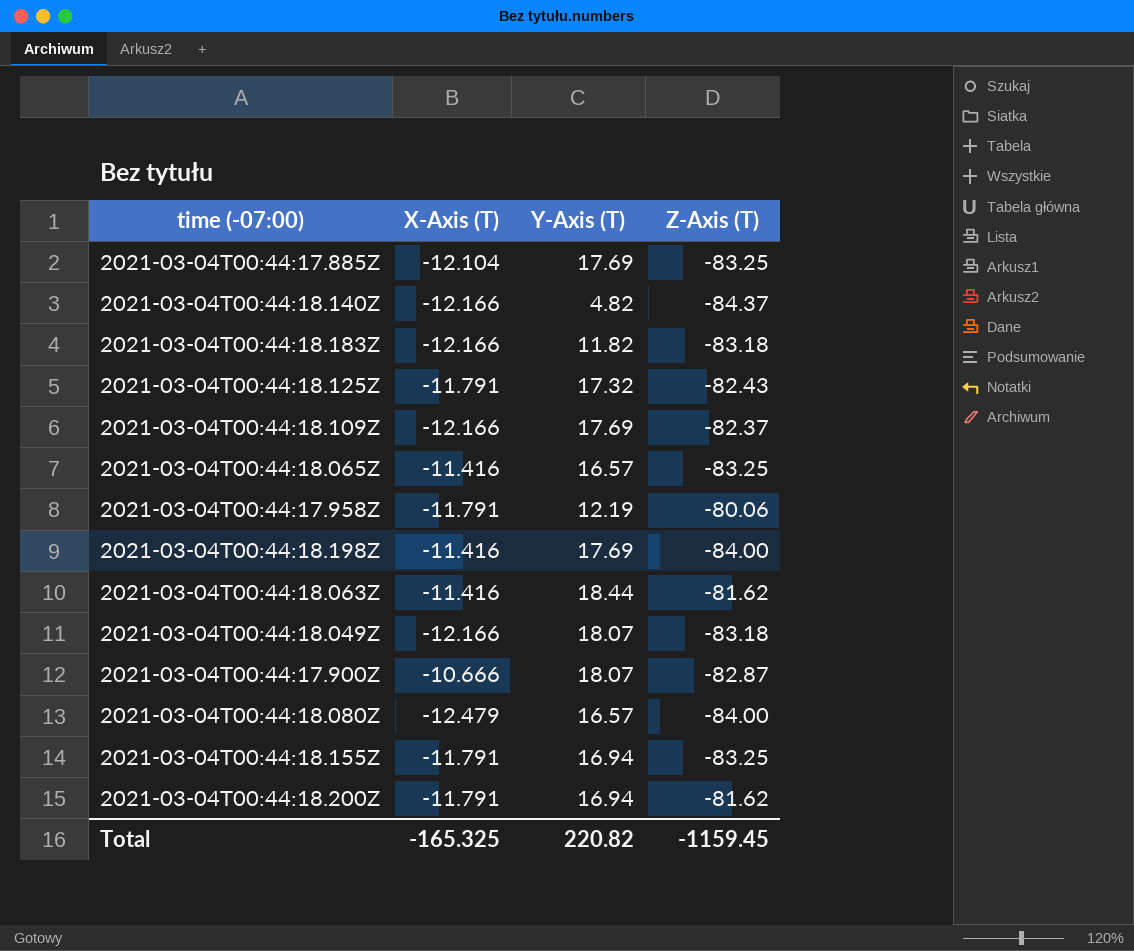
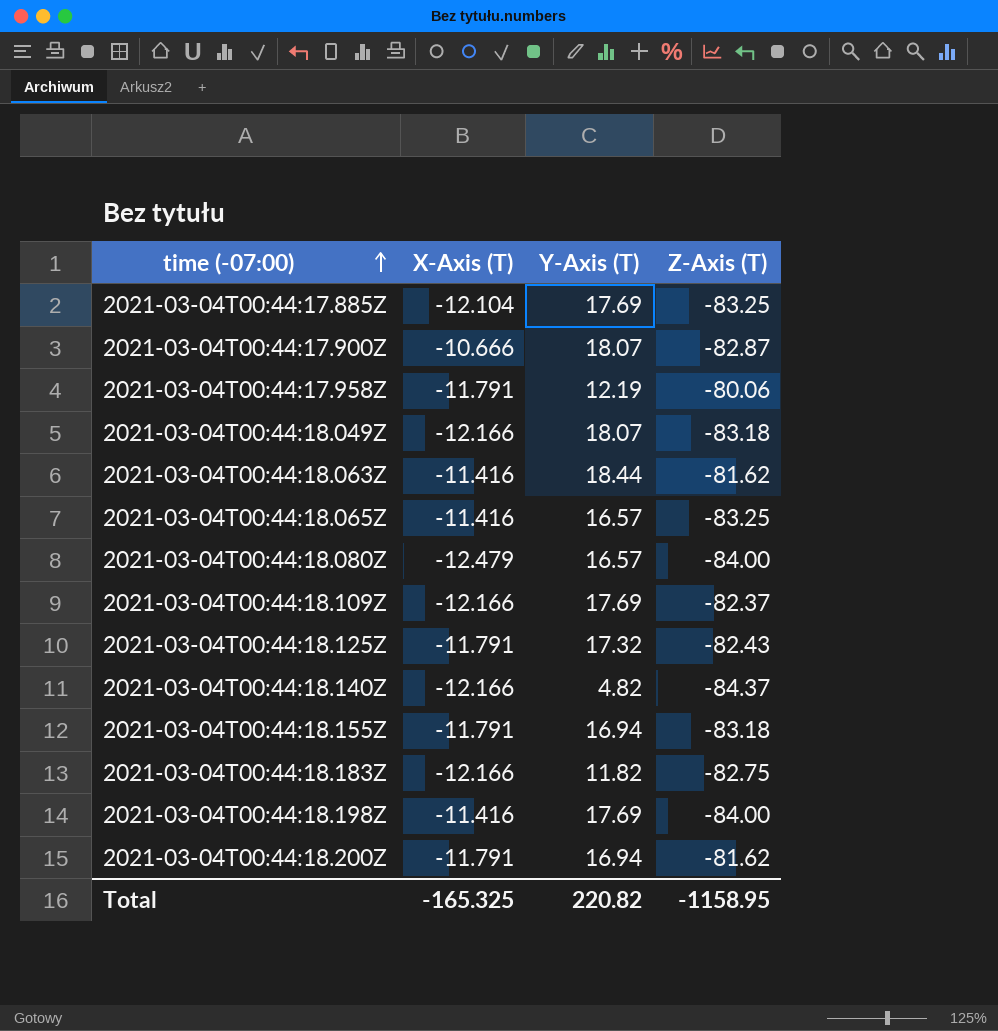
row order: none -> time (-07:00) ascending
2021-03-04T00:44:18.155Z | Z-Axis (T): -83.25 -> -83.18
2021-03-04T00:44:18.183Z | Z-Axis (T): -83.18 -> -82.75
Total | Z-Axis (T): -1159.45 -> -1158.95

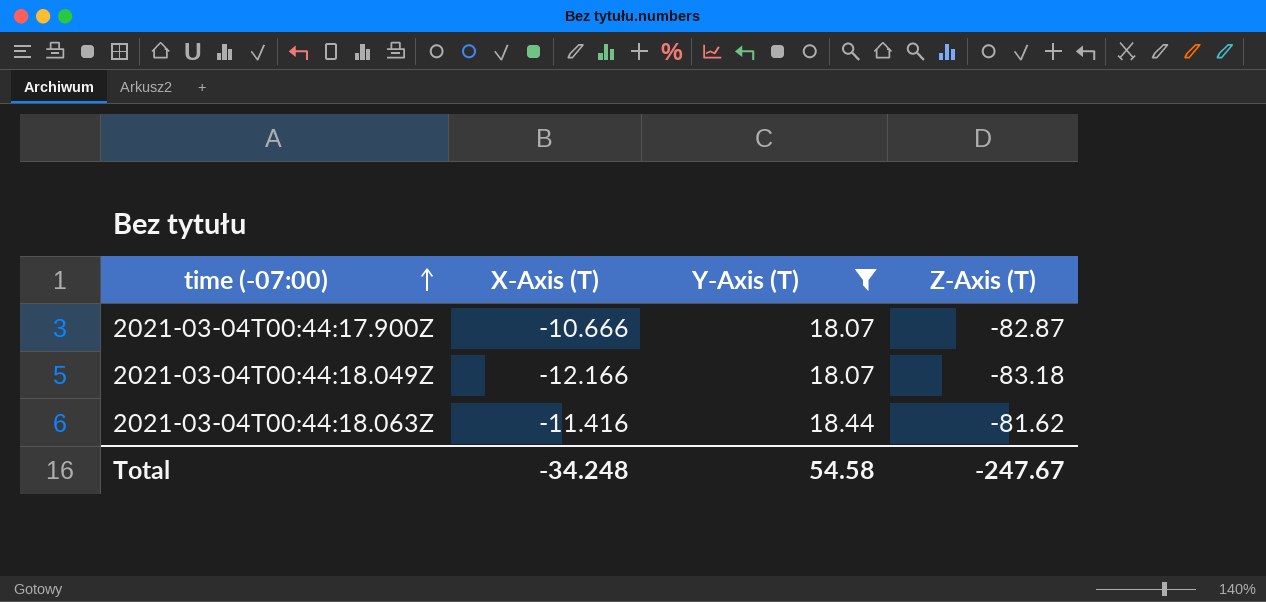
filter: none -> Y-Axis (T) >= 18.07
Total | X-Axis (T): -165.325 -> -34.248
Total | Y-Axis (T): 220.82 -> 54.58
Total | Z-Axis (T): -1158.95 -> -247.67

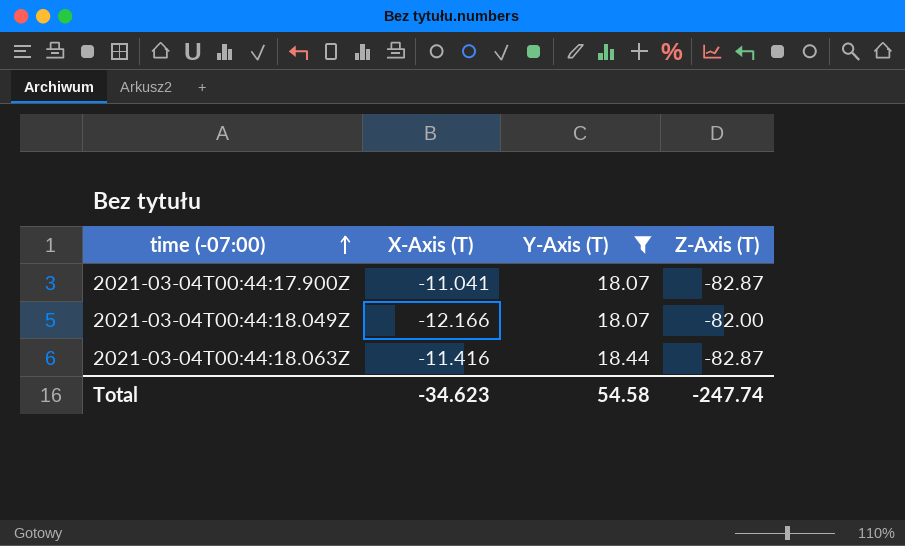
2021-03-04T00:44:17.900Z | X-Axis (T): -10.666 -> -11.041
2021-03-04T00:44:18.049Z | Z-Axis (T): -83.18 -> -82.00
2021-03-04T00:44:18.063Z | Z-Axis (T): -81.62 -> -82.87
Total | X-Axis (T): -34.248 -> -34.623
Total | Z-Axis (T): -247.67 -> -247.74

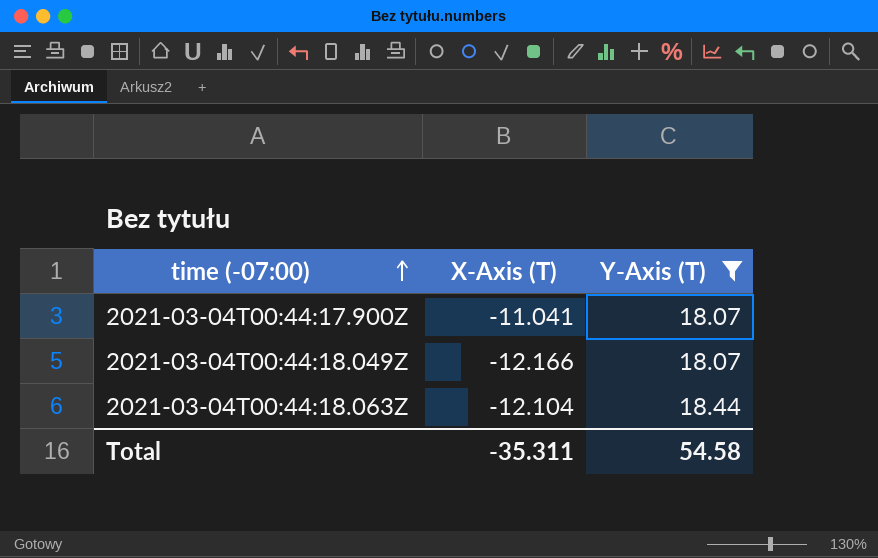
column Z-Axis (T) | position: 4 -> none
2021-03-04T00:44:18.063Z | X-Axis (T): -11.416 -> -12.104
Total | X-Axis (T): -34.623 -> -35.311

